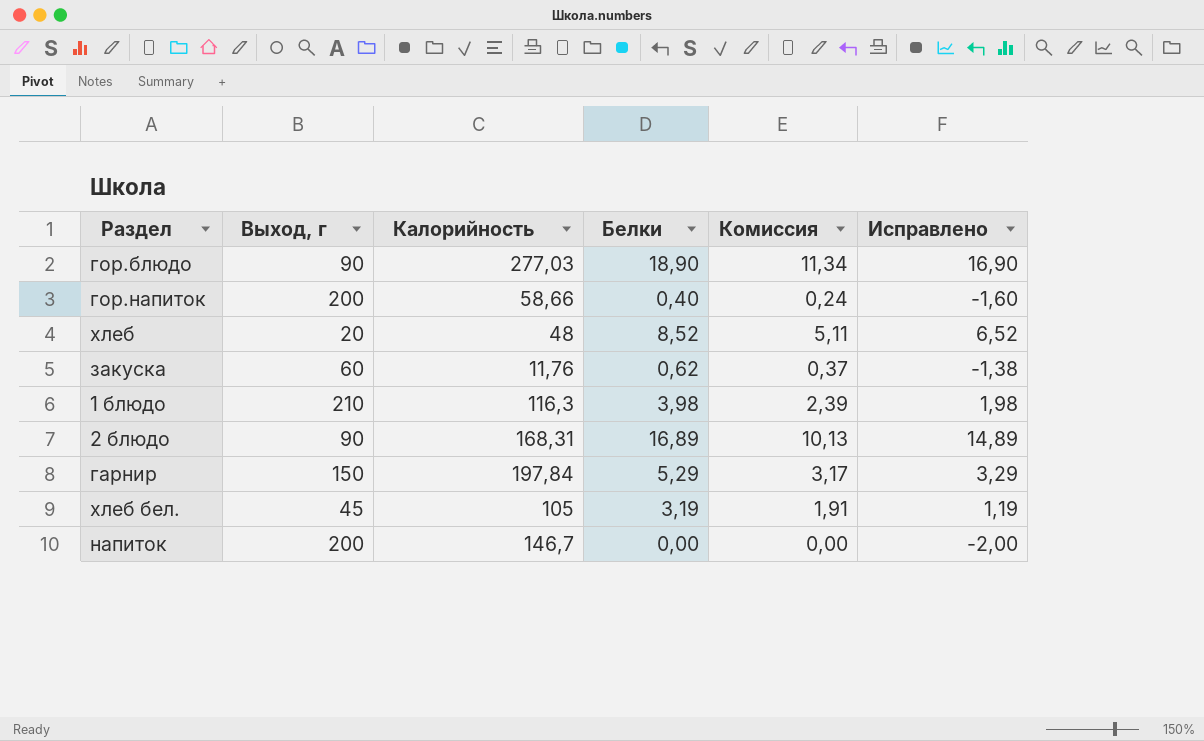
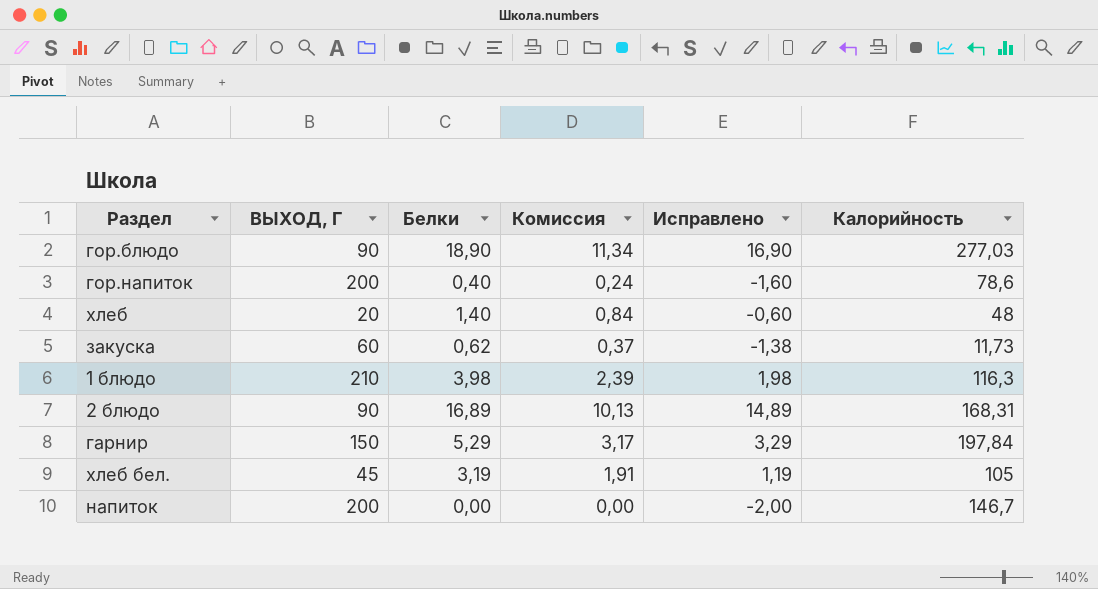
column name: Выход, г -> ВЫХОД, Г
column Калорийность | position: 3 -> 6
гор.напиток | Калорийность: 58,66 -> 78,6
хлеб | Белки: 8,52 -> 1,40
хлеб | Комиссия: 5,11 -> 0,84
хлеб | Исправлено: 6,52 -> -0,60
закуска | Калорийность: 11,76 -> 11,73

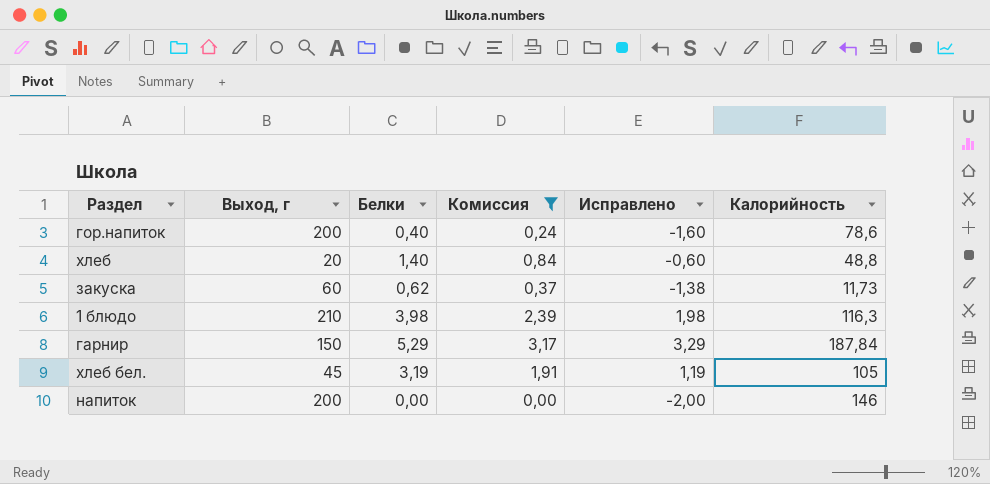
filter: none -> Комиссия <= 3,17
column name: ВЫХОД, Г -> Выход, г
хлеб | Калорийность: 48 -> 48,8
гарнир | Калорийность: 197,84 -> 187,84
напиток | Калорийность: 146,7 -> 146

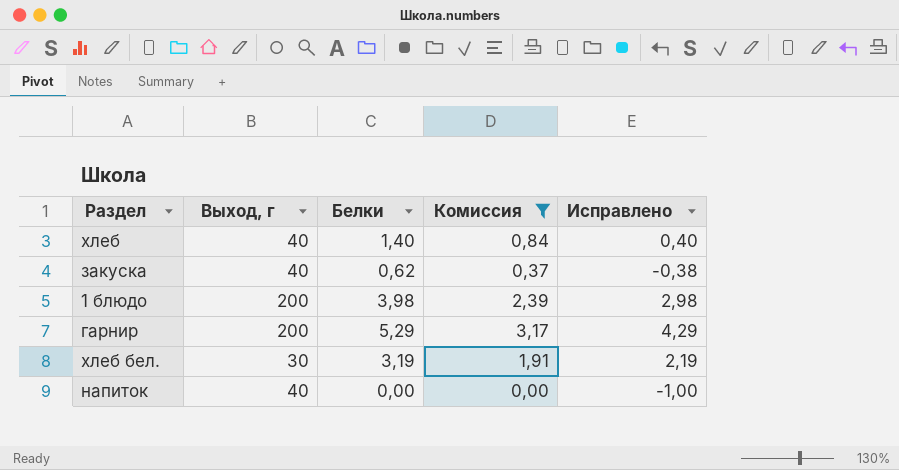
column Калорийность | position: 6 -> none
column Исправлено | formula: [Белки] - 2 -> [Белки] - 1
row гор.напиток: 200 | 0,40 | 0,24 | -1,60 | 78,6 -> none
хлеб | Выход, г: 20 -> 40
закуска | Выход, г: 60 -> 40
1 блюдо | Выход, г: 210 -> 200
гарнир | Выход, г: 150 -> 200
хлеб бел. | Выход, г: 45 -> 30
напиток | Выход, г: 200 -> 40

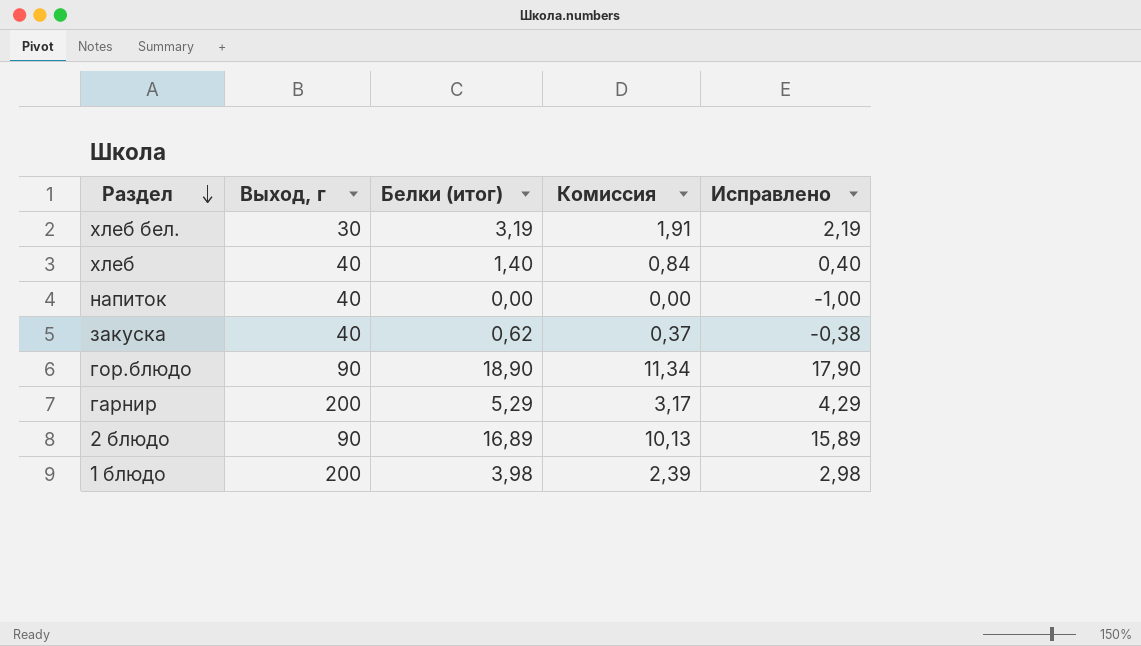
filter: Комиссия <= 3,17 -> none
row order: none -> Раздел descending
column name: Белки -> Белки (итог)

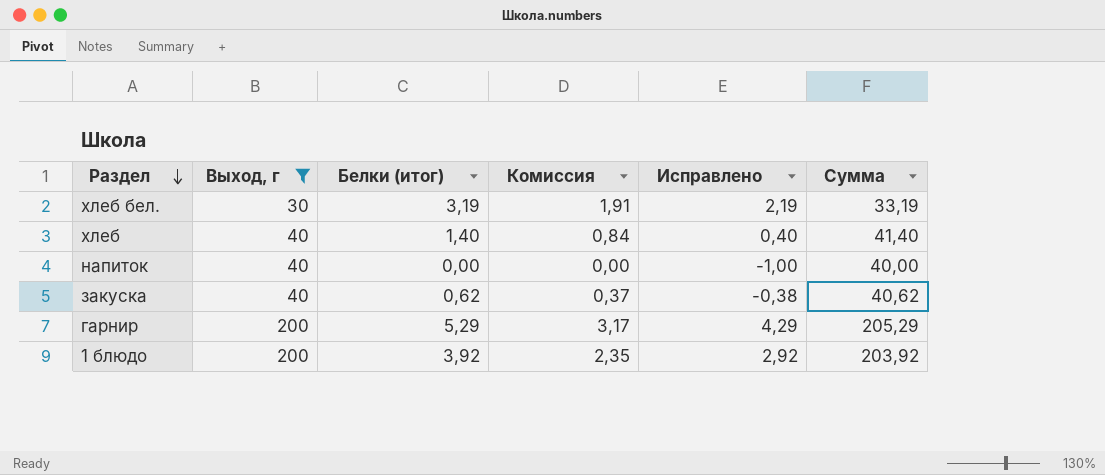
filter: none -> Выход, г != 90
column Сумма | formula: none -> [Выход, г] + [Белки (итог)]
1 блюдо | Белки (итог): 3,98 -> 3,92
1 блюдо | Комиссия: 2,39 -> 2,35
1 блюдо | Исправлено: 2,98 -> 2,92

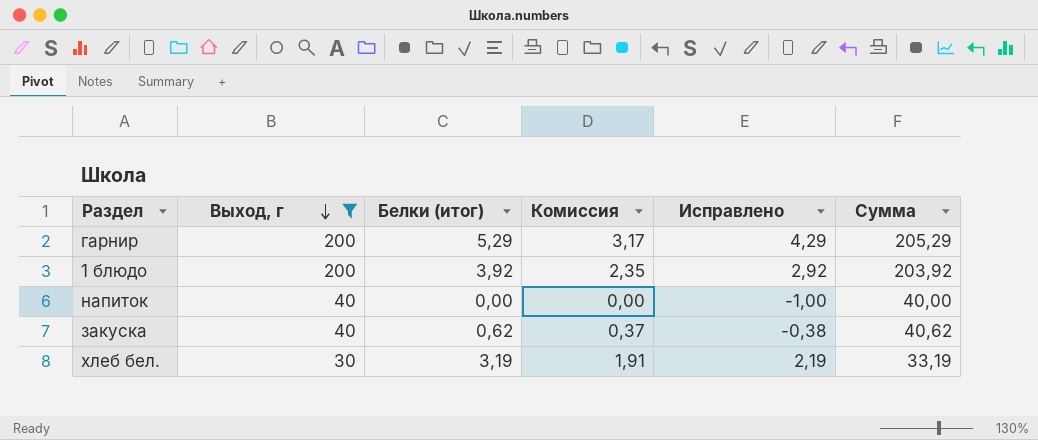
row order: Раздел descending -> Выход, г descending
row хлеб: 40 | 1,40 | 0,84 | 0,40 | 41,40 -> none

